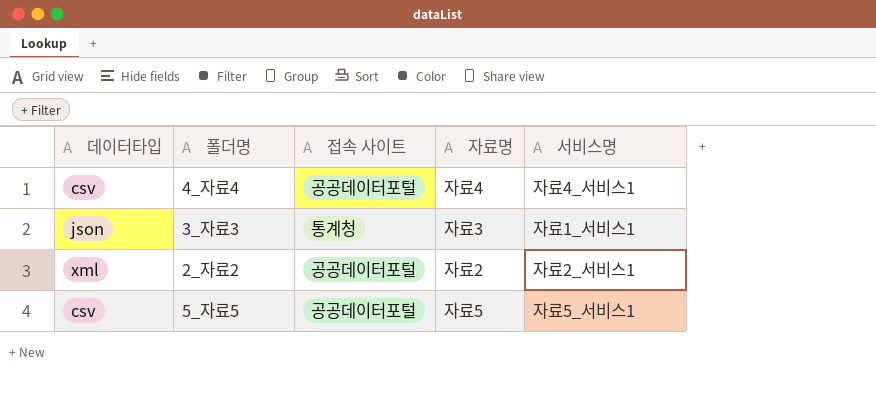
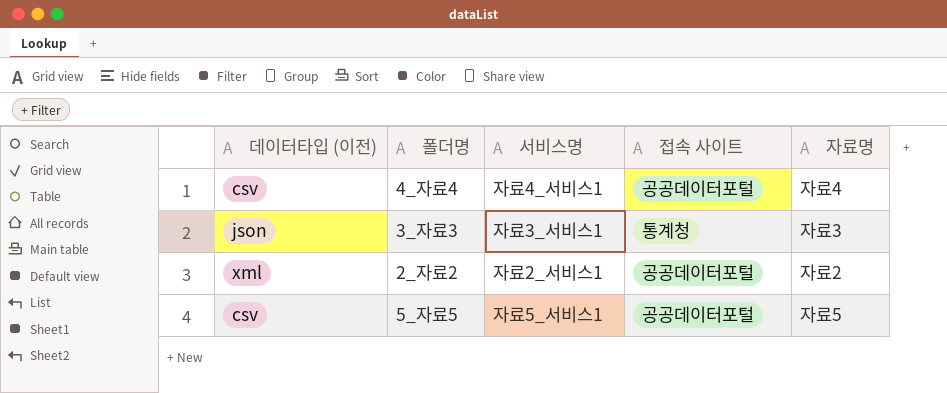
column name: 데이터타입 -> 데이터타입 (이전)
column 서비스명 | position: 5 -> 3
3_자료3 | 서비스명: 자료1_서비스1 -> 자료3_서비스1

